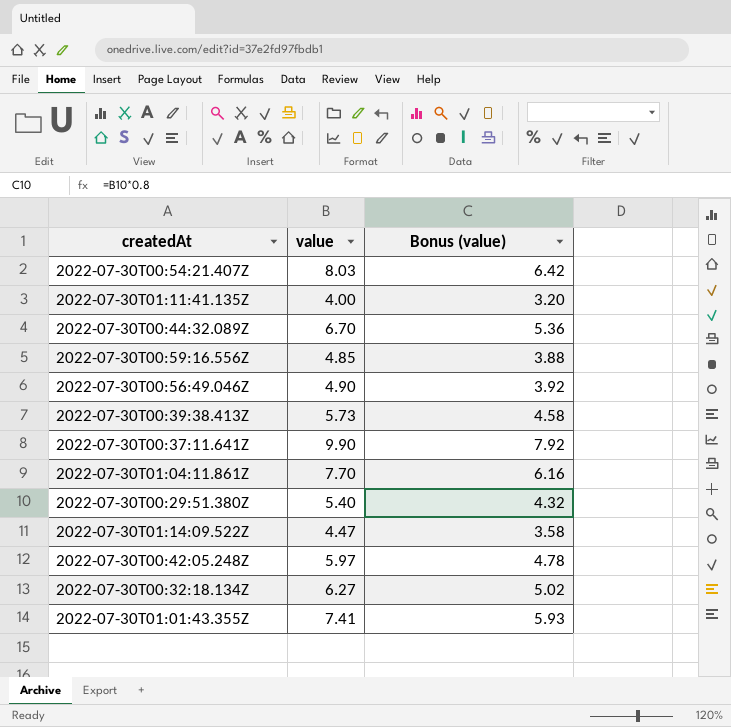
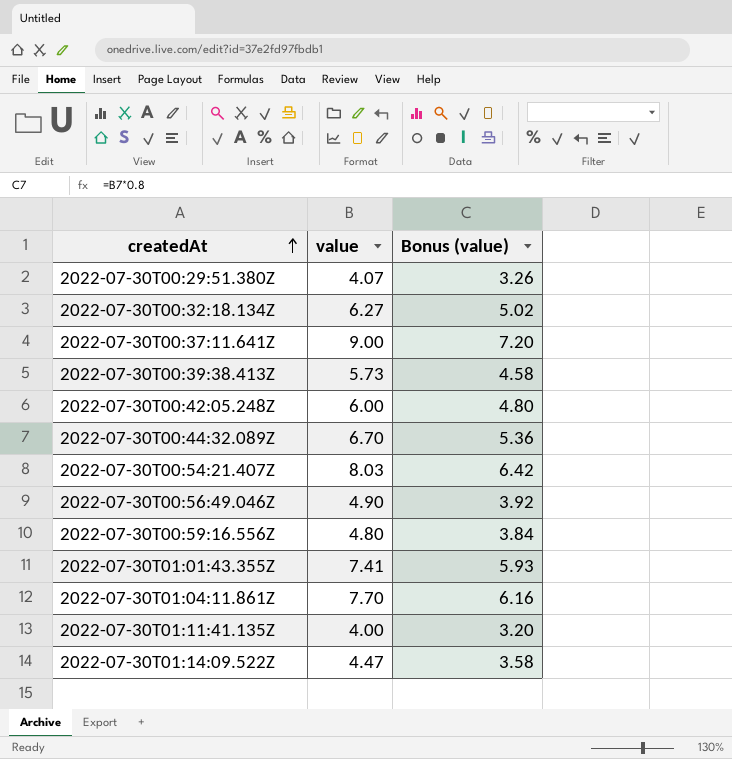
row order: none -> createdAt ascending
2022-07-30T00:29:51.380Z | value: 5.40 -> 4.07
2022-07-30T00:29:51.380Z | Bonus (value): 4.32 -> 3.26
2022-07-30T00:37:11.641Z | value: 9.90 -> 9.00
2022-07-30T00:37:11.641Z | Bonus (value): 7.92 -> 7.20
2022-07-30T00:42:05.248Z | value: 5.97 -> 6.00
2022-07-30T00:42:05.248Z | Bonus (value): 4.78 -> 4.80
2022-07-30T00:59:16.556Z | value: 4.85 -> 4.80
2022-07-30T00:59:16.556Z | Bonus (value): 3.88 -> 3.84

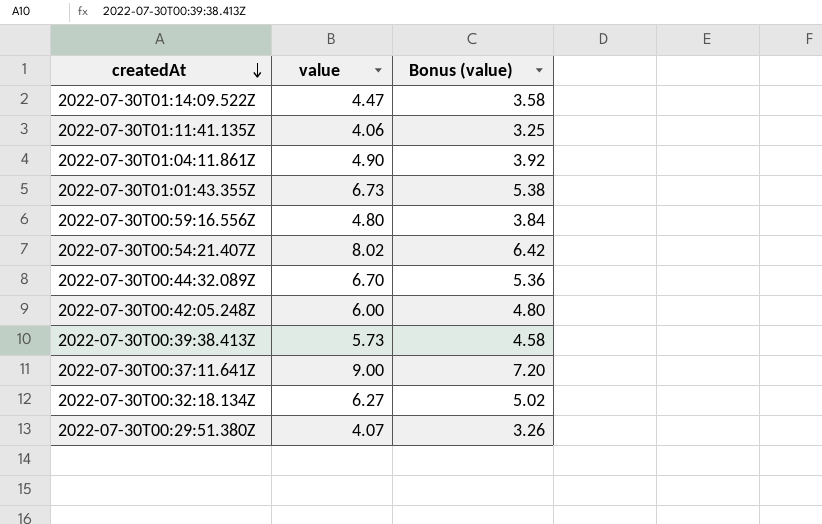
row order: createdAt ascending -> createdAt descending
row 2022-07-30T00:56:49.046Z: 4.90 | 3.92 -> none
2022-07-30T01:11:41.135Z | value: 4.00 -> 4.06
2022-07-30T01:11:41.135Z | Bonus (value): 3.20 -> 3.25
2022-07-30T01:04:11.861Z | value: 7.70 -> 4.90
2022-07-30T01:04:11.861Z | Bonus (value): 6.16 -> 3.92
2022-07-30T01:01:43.355Z | value: 7.41 -> 6.73
2022-07-30T01:01:43.355Z | Bonus (value): 5.93 -> 5.38
2022-07-30T00:54:21.407Z | value: 8.03 -> 8.02

